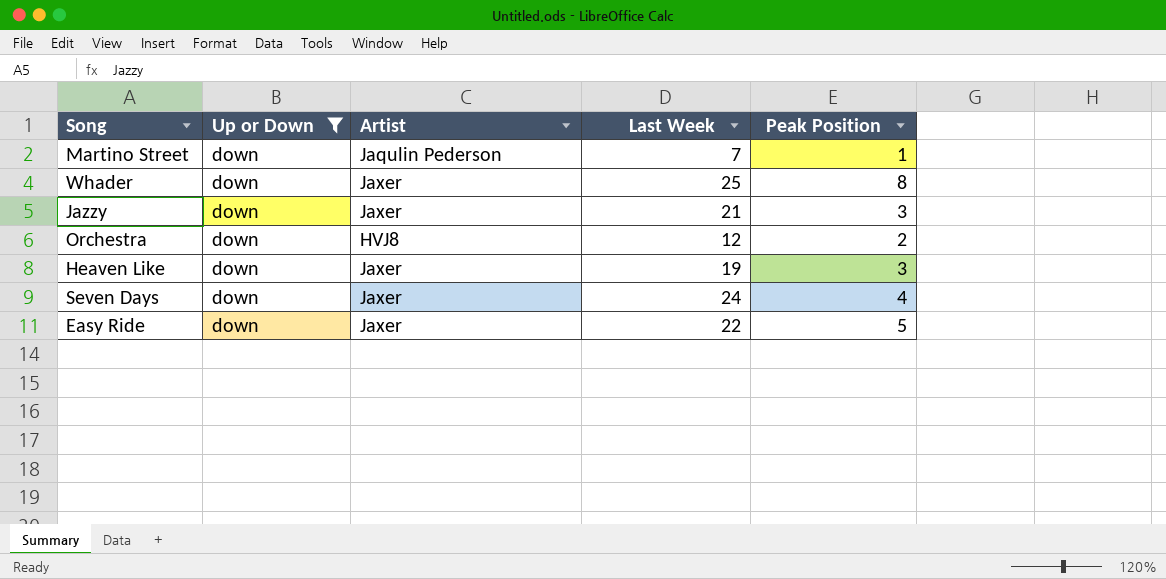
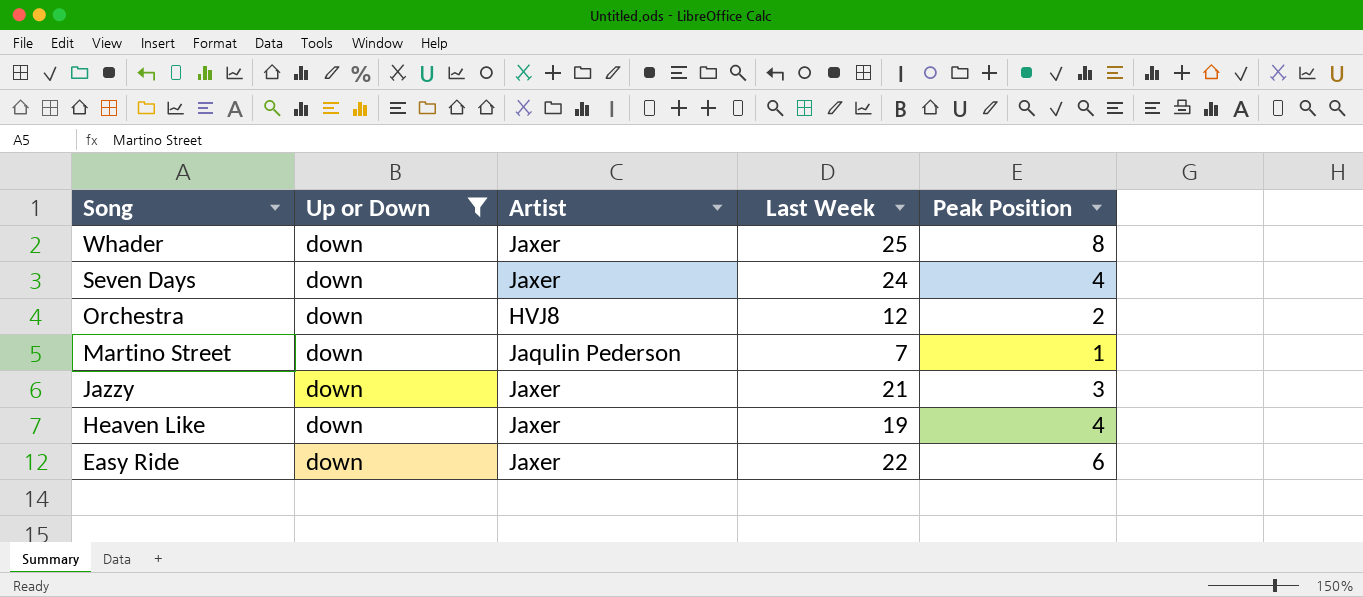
row order: none -> Song descending
Heaven Like | Peak Position: 3 -> 4
Easy Ride | Peak Position: 5 -> 6

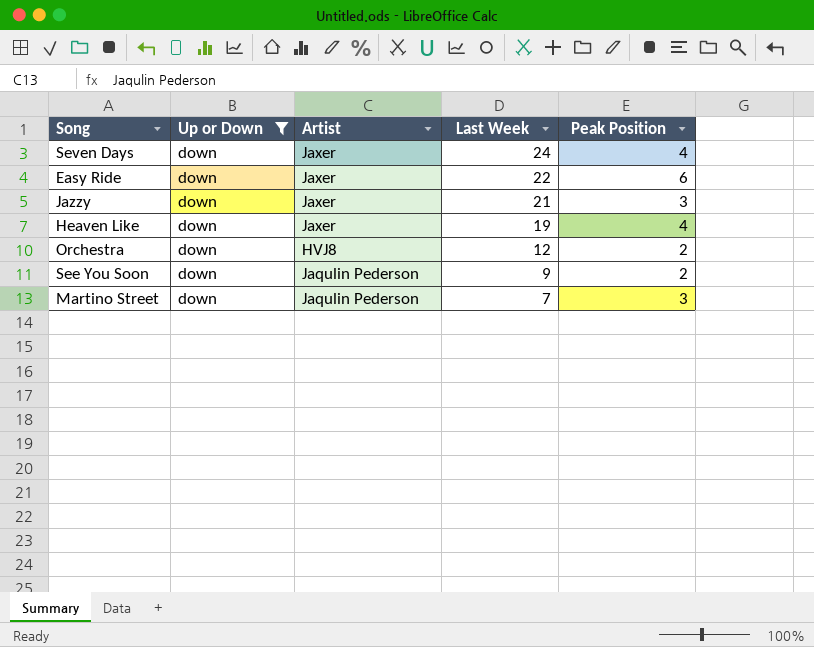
row order: Song descending -> Last Week descending
row Whader: down | Jaxer | 25 | 8 -> none
row See You Soon: none -> down | Jaqulin Pederson | 9 | 2
Martino Street | Peak Position: 1 -> 3

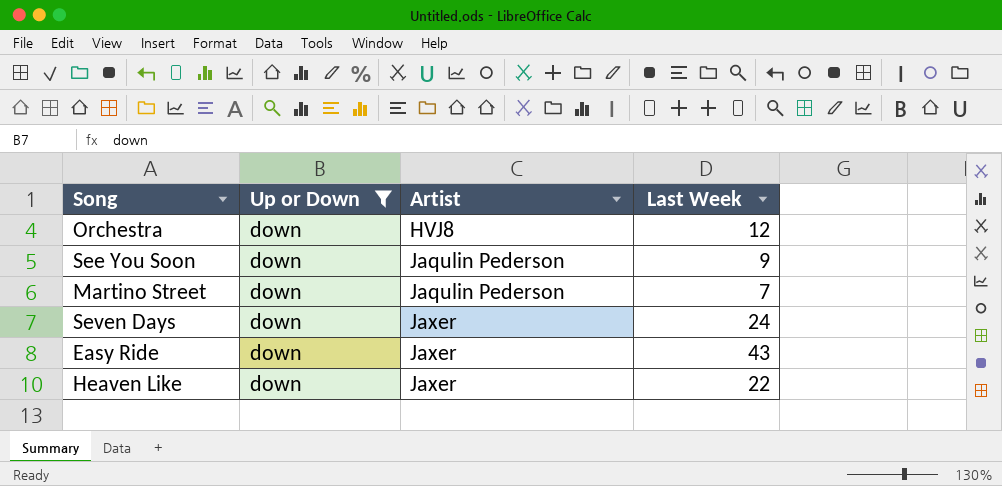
row order: Last Week descending -> Artist ascending
column Peak Position | position: 5 -> none
row Jazzy: down | Jaxer | 21 | 3 -> none
Easy Ride | Last Week: 22 -> 43
Heaven Like | Last Week: 19 -> 22

